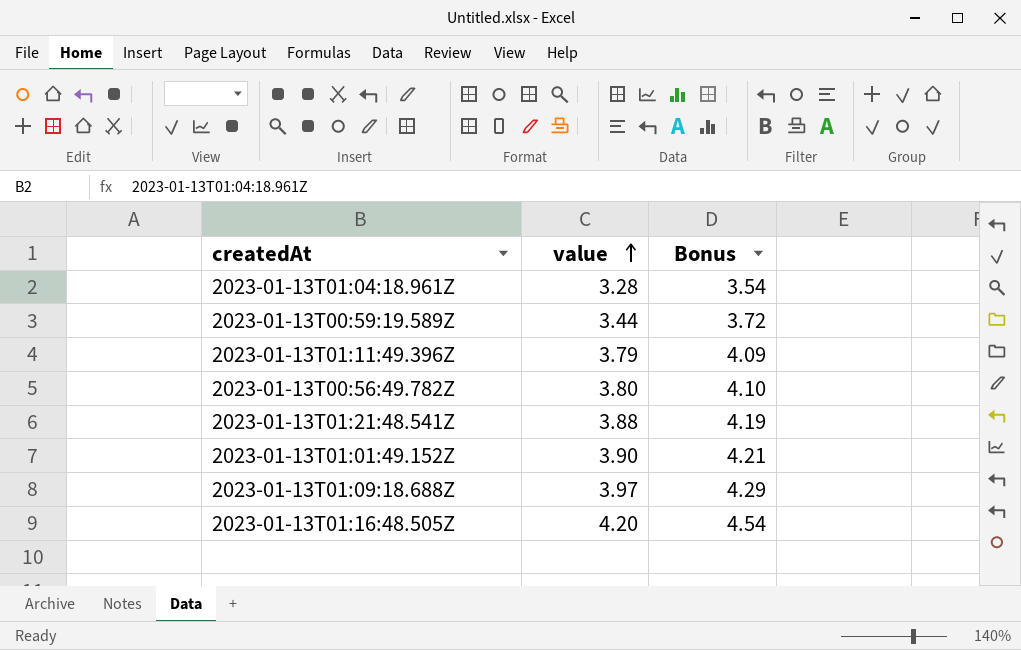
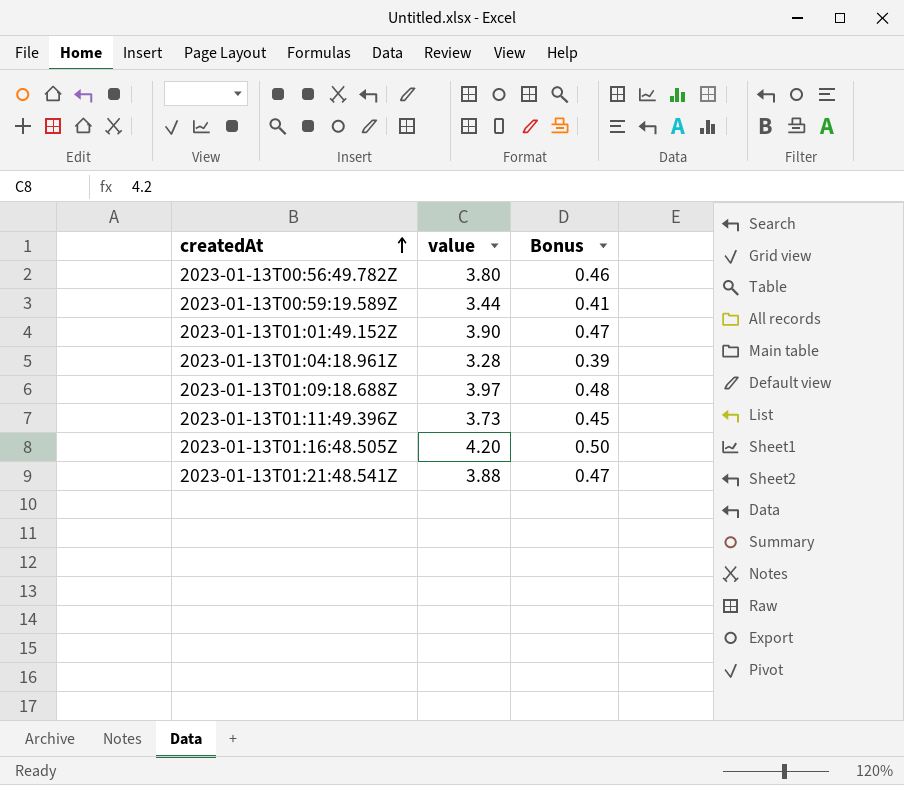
row order: value ascending -> createdAt ascending
column Bonus | formula: [value] * 1.08 -> [value] * 0.12
2023-01-13T01:11:49.396Z | value: 3.79 -> 3.73

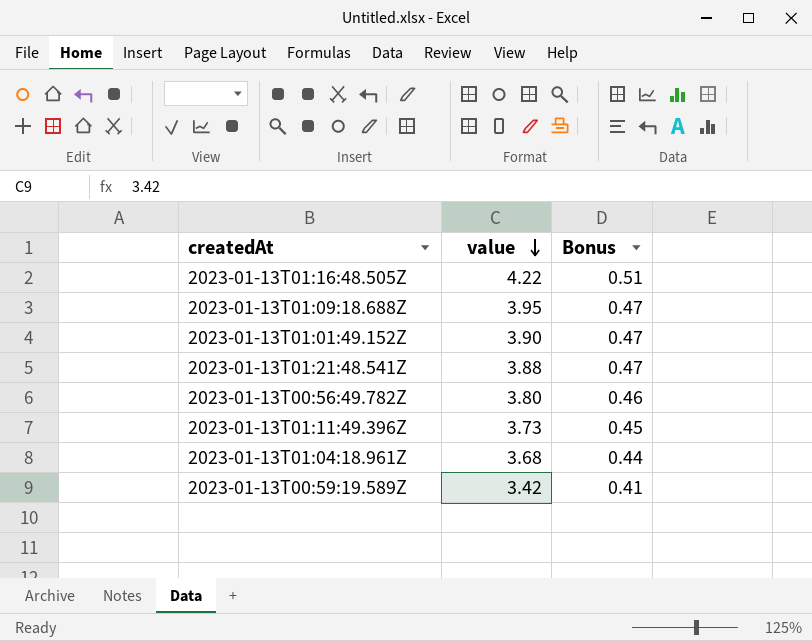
row order: createdAt ascending -> value descending
2023-01-13T01:16:48.505Z | value: 4.20 -> 4.22
2023-01-13T01:16:48.505Z | Bonus: 0.50 -> 0.51
2023-01-13T01:09:18.688Z | value: 3.97 -> 3.95
2023-01-13T01:09:18.688Z | Bonus: 0.48 -> 0.47
2023-01-13T01:04:18.961Z | value: 3.28 -> 3.68
2023-01-13T01:04:18.961Z | Bonus: 0.39 -> 0.44
2023-01-13T00:59:19.589Z | value: 3.44 -> 3.42

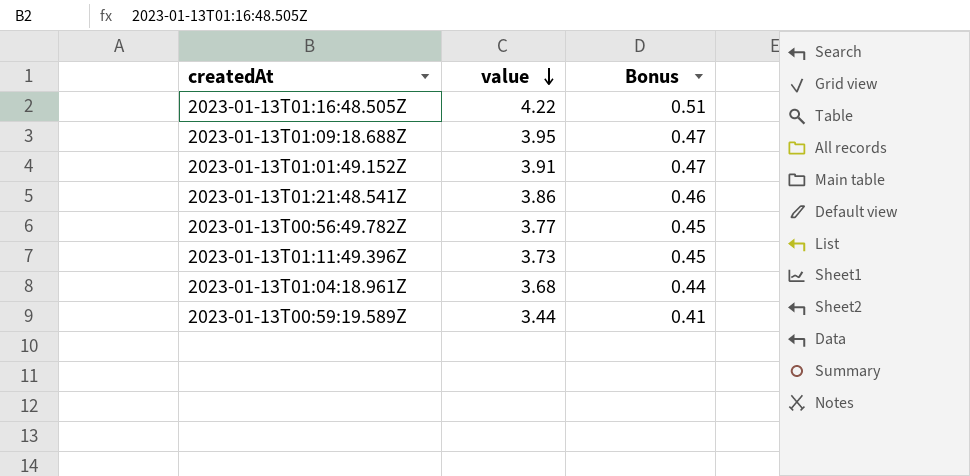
2023-01-13T01:01:49.152Z | value: 3.90 -> 3.91
2023-01-13T01:21:48.541Z | value: 3.88 -> 3.86
2023-01-13T01:21:48.541Z | Bonus: 0.47 -> 0.46
2023-01-13T00:56:49.782Z | value: 3.80 -> 3.77
2023-01-13T00:56:49.782Z | Bonus: 0.46 -> 0.45
2023-01-13T00:59:19.589Z | value: 3.42 -> 3.44

